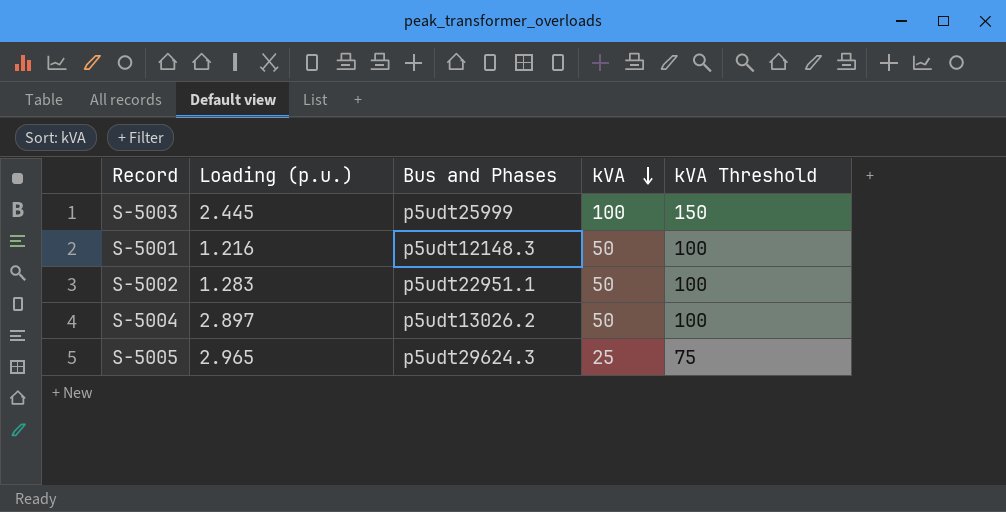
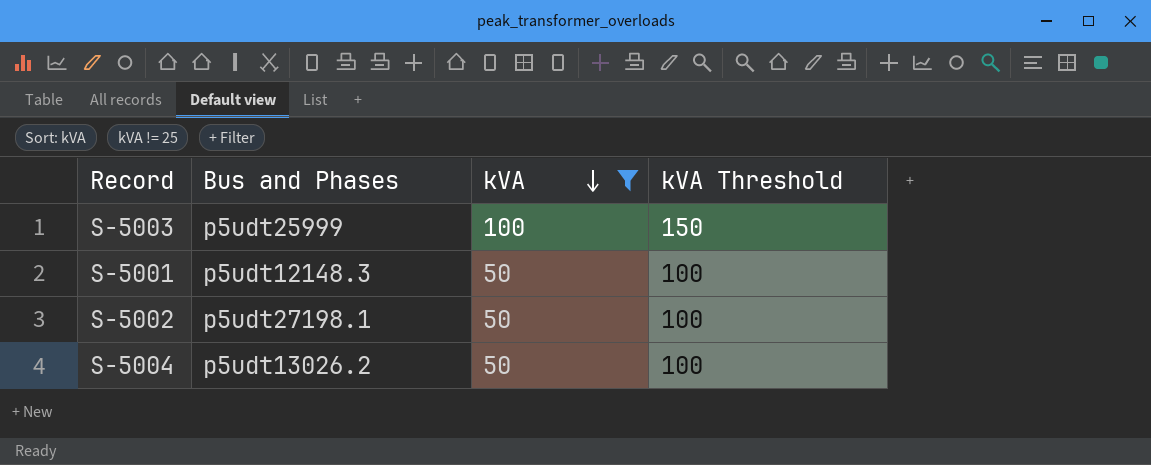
filter: none -> kVA != 25
column Loading (p.u.) | position: 2 -> none
S-5002 | Bus and Phases: p5udt22951.1 -> p5udt27198.1

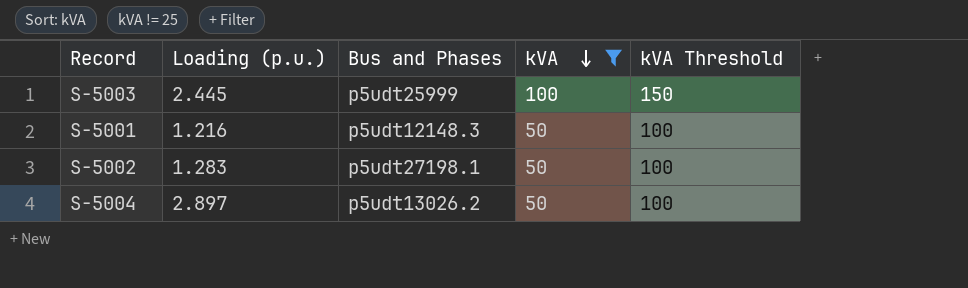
column Loading (p.u.) | position: none -> 2

